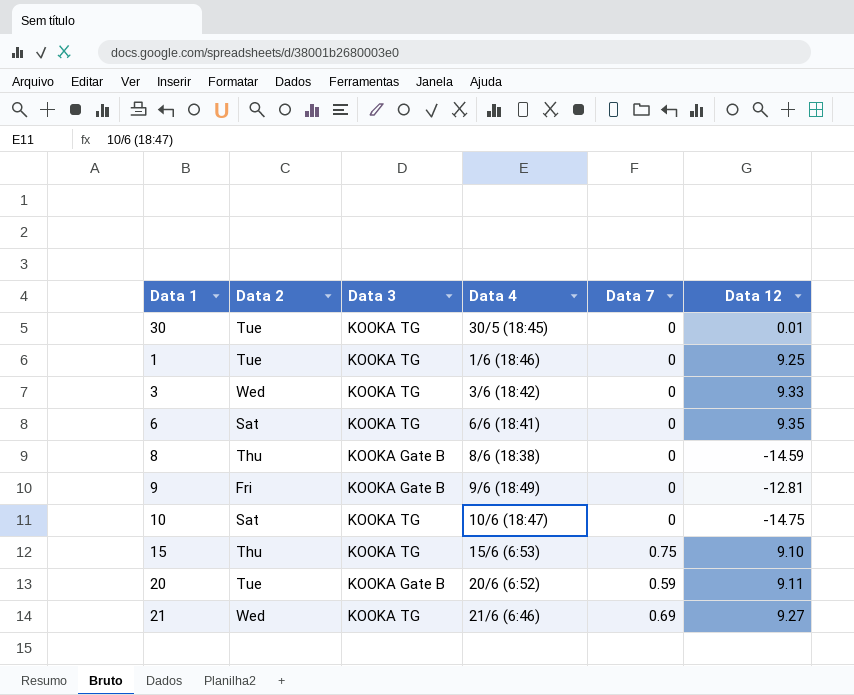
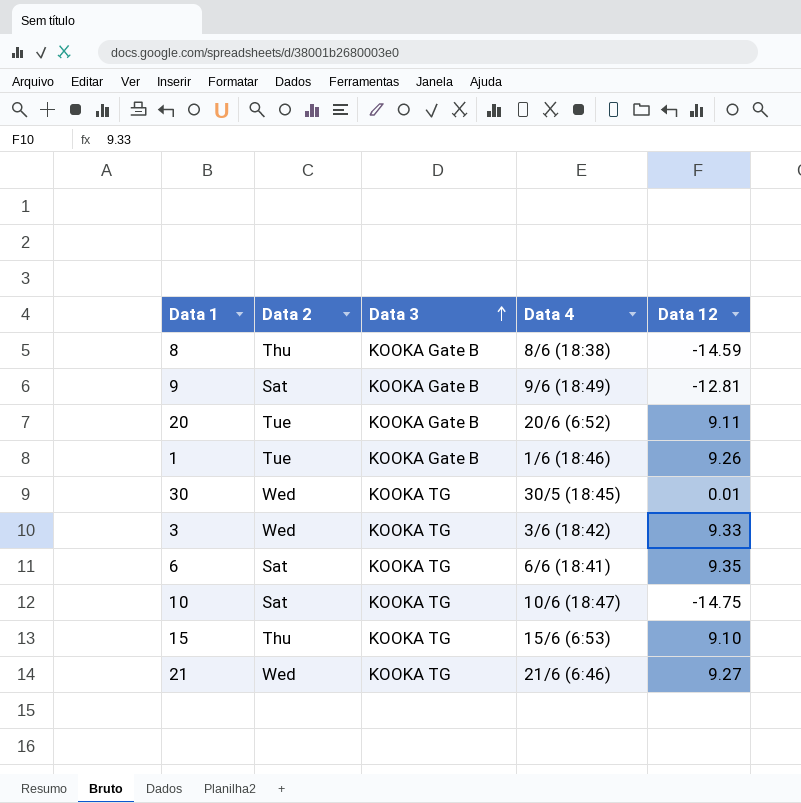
row order: none -> Data 3 ascending
column Data 7 | position: 5 -> none
9 | Data 2: Fri -> Sat
1 | Data 3: KOOKA TG -> KOOKA Gate B
1 | Data 12: 9.25 -> 9.26
30 | Data 2: Tue -> Wed

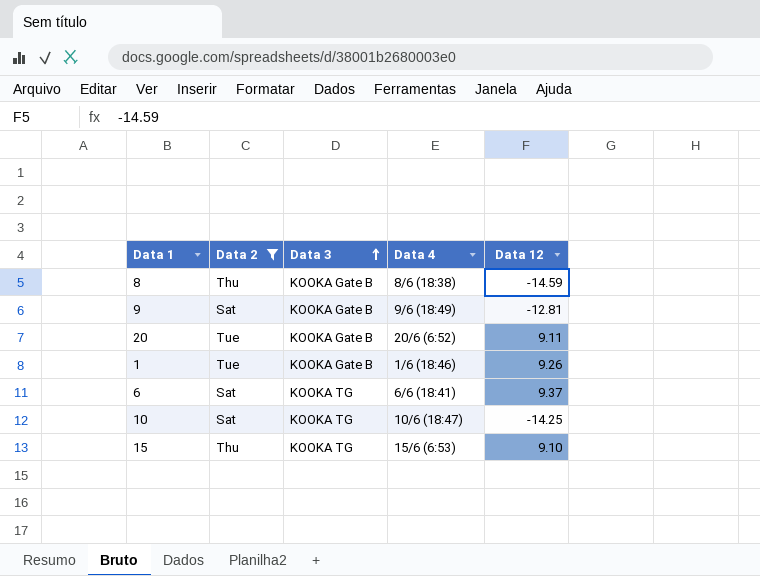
filter: none -> Data 2 != Wed
6 | Data 12: 9.35 -> 9.37
10 | Data 12: -14.75 -> -14.25

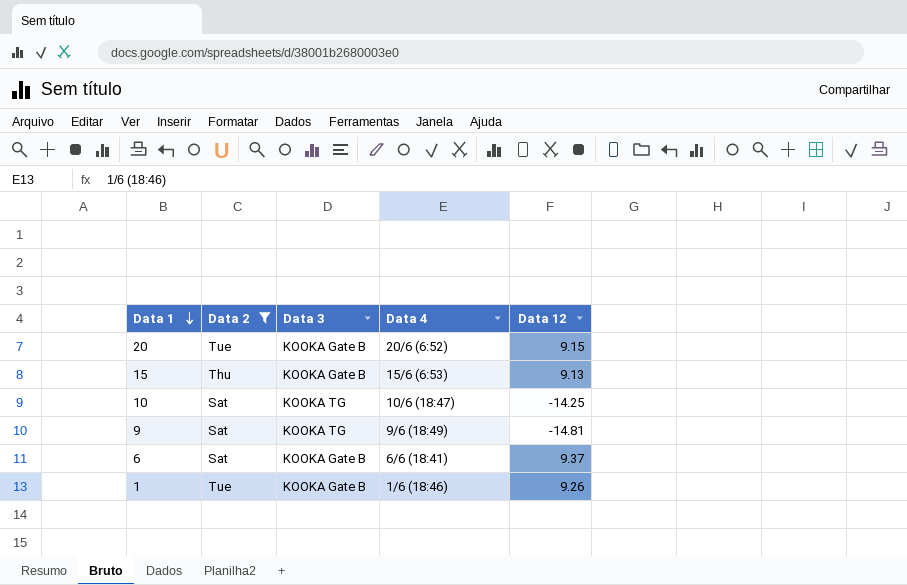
row order: Data 3 ascending -> Data 1 descending
row 8: Thu | KOOKA Gate B | 8/6 (18:38) | -14.59 -> none
20 | Data 12: 9.11 -> 9.15
15 | Data 3: KOOKA TG -> KOOKA Gate B
15 | Data 12: 9.10 -> 9.13
9 | Data 3: KOOKA Gate B -> KOOKA TG
9 | Data 12: -12.81 -> -14.81
6 | Data 3: KOOKA TG -> KOOKA Gate B

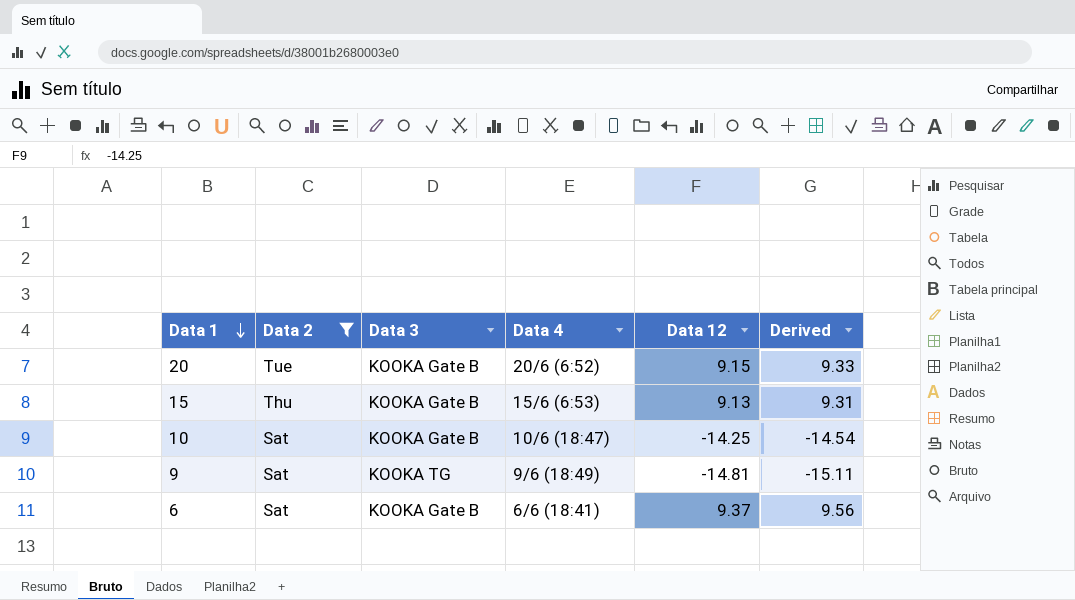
column Derived | formula: none -> [Data 12] * 1.02
row 1: Tue | KOOKA Gate B | 1/6 (18:46) | 9.26 -> none
10 | Data 3: KOOKA TG -> KOOKA Gate B

